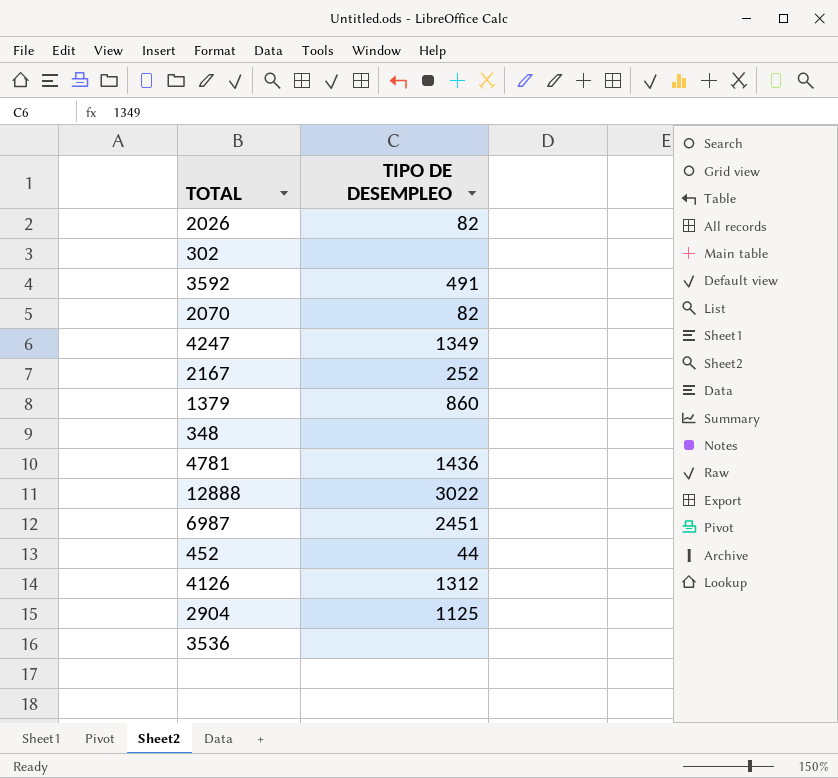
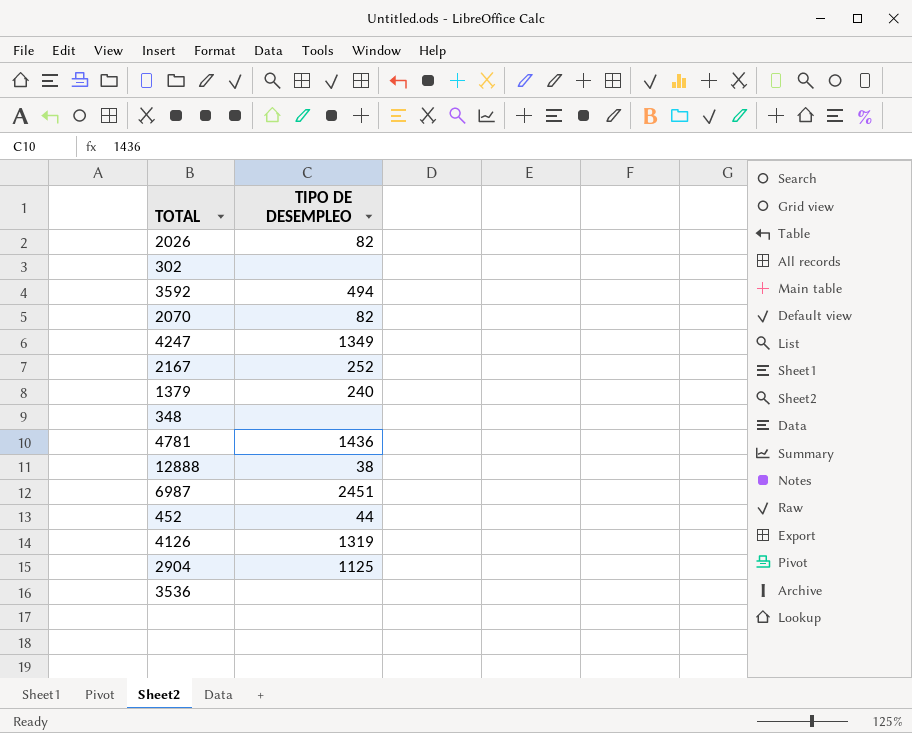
3592 | TIPO DE DESEMPLEO: 491 -> 494
1379 | TIPO DE DESEMPLEO: 860 -> 240
12888 | TIPO DE DESEMPLEO: 3022 -> 38
4126 | TIPO DE DESEMPLEO: 1312 -> 1319

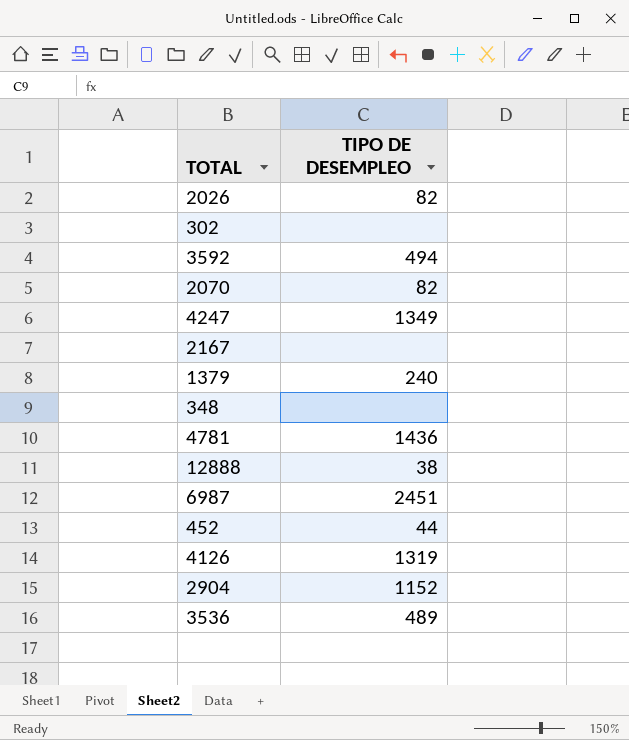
2167 | TIPO DE DESEMPLEO: 252 -> none
2904 | TIPO DE DESEMPLEO: 1125 -> 1152
3536 | TIPO DE DESEMPLEO: none -> 489

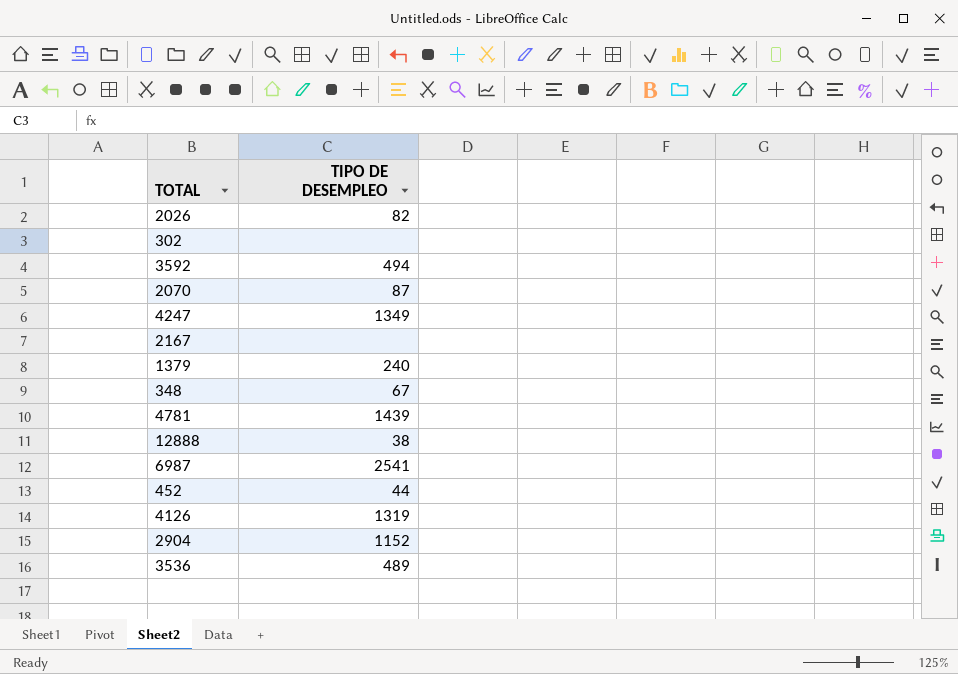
2070 | TIPO DE DESEMPLEO: 82 -> 87
348 | TIPO DE DESEMPLEO: none -> 67
4781 | TIPO DE DESEMPLEO: 1436 -> 1439
6987 | TIPO DE DESEMPLEO: 2451 -> 2541

